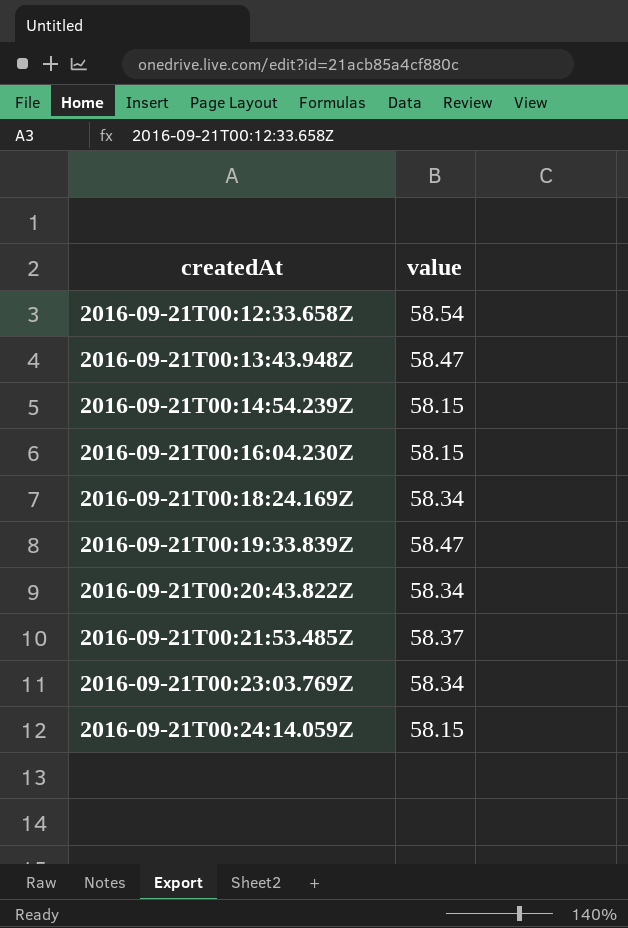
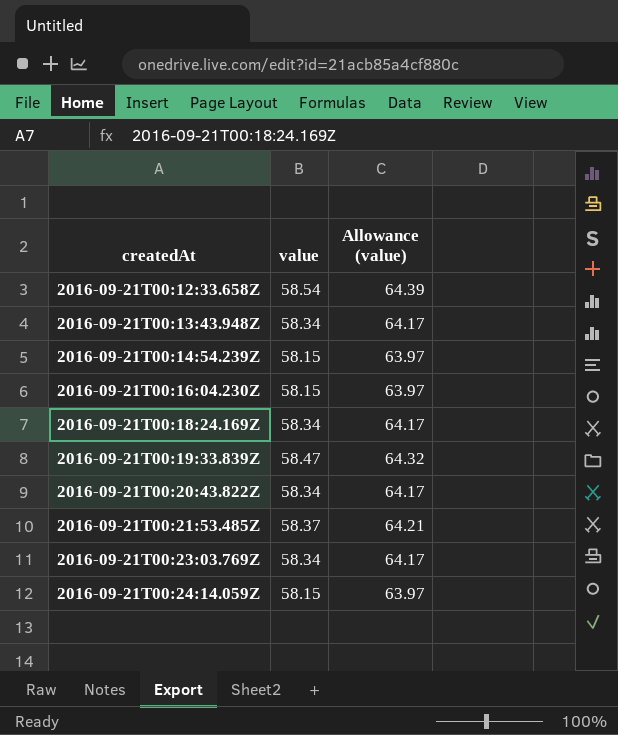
column Allowance (value) | formula: none -> [value] * 1.1
2016-09-21T00:13:43.948Z | value: 58.47 -> 58.34

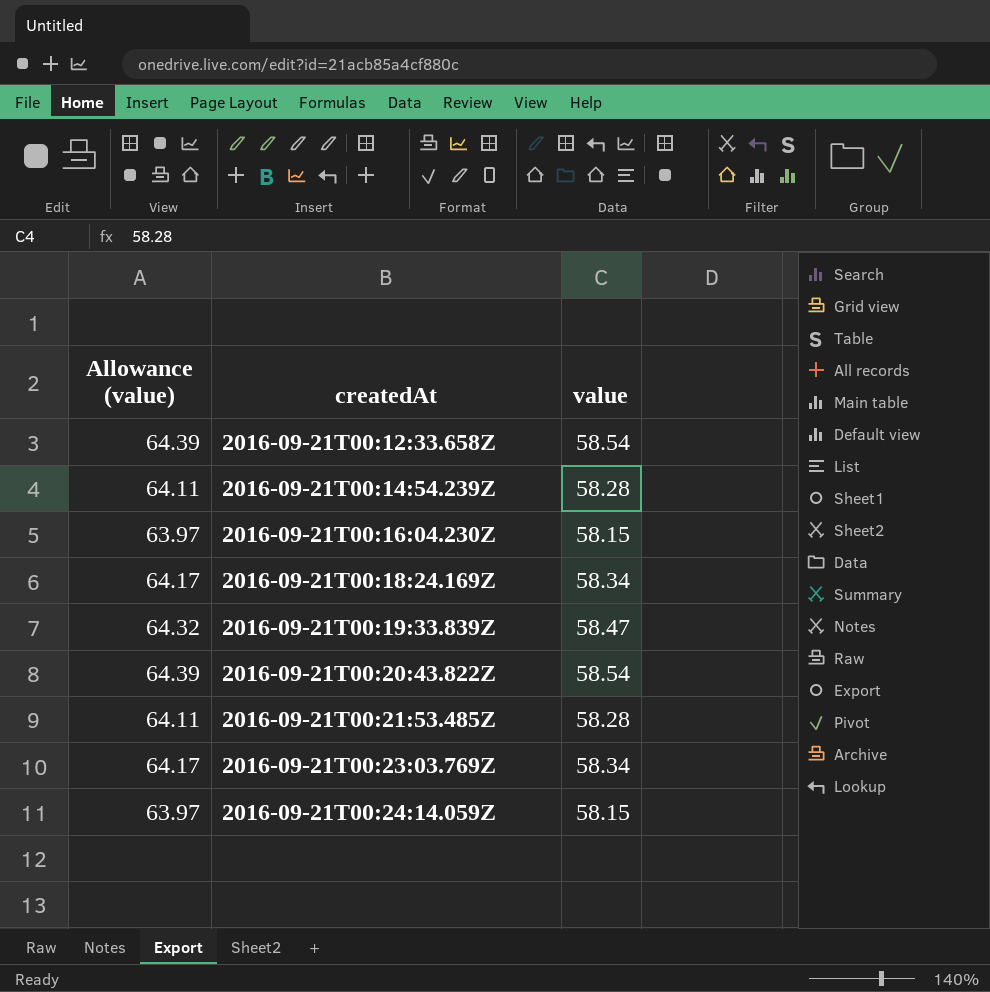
column Allowance (value) | position: 3 -> 1
row 2016-09-21T00:13:43.948Z: 58.34 | 64.17 -> none
2016-09-21T00:14:54.239Z | Allowance (value): 63.97 -> 64.11
2016-09-21T00:14:54.239Z | value: 58.15 -> 58.28
2016-09-21T00:20:43.822Z | Allowance (value): 64.17 -> 64.39
2016-09-21T00:20:43.822Z | value: 58.34 -> 58.54
2016-09-21T00:21:53.485Z | Allowance (value): 64.21 -> 64.11
2016-09-21T00:21:53.485Z | value: 58.37 -> 58.28

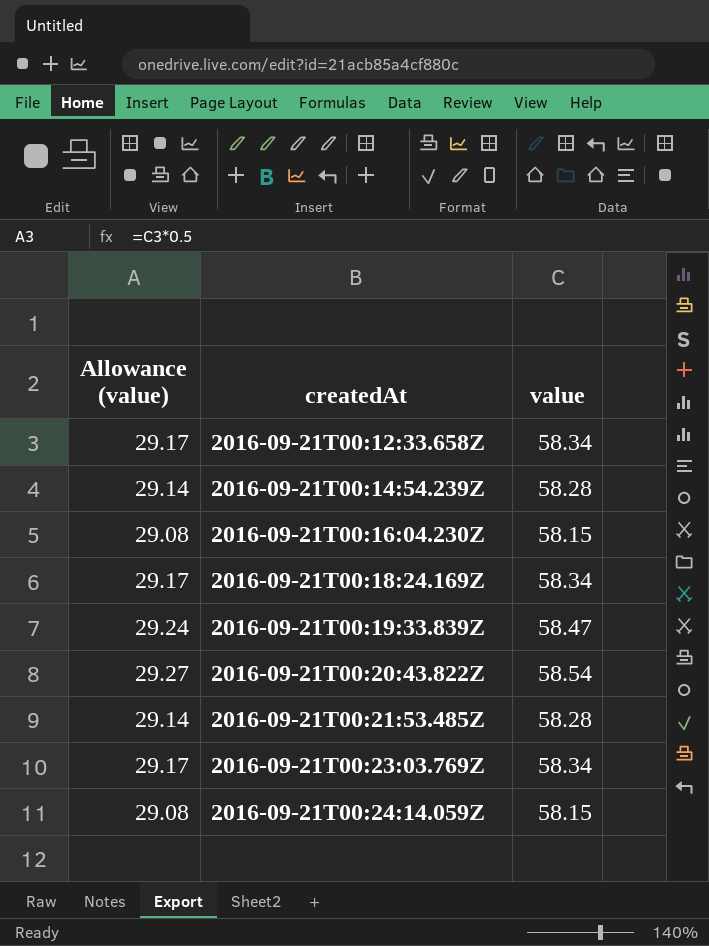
column Allowance (value) | formula: [value] * 1.1 -> [value] * 0.5
2016-09-21T00:12:33.658Z | value: 58.54 -> 58.34

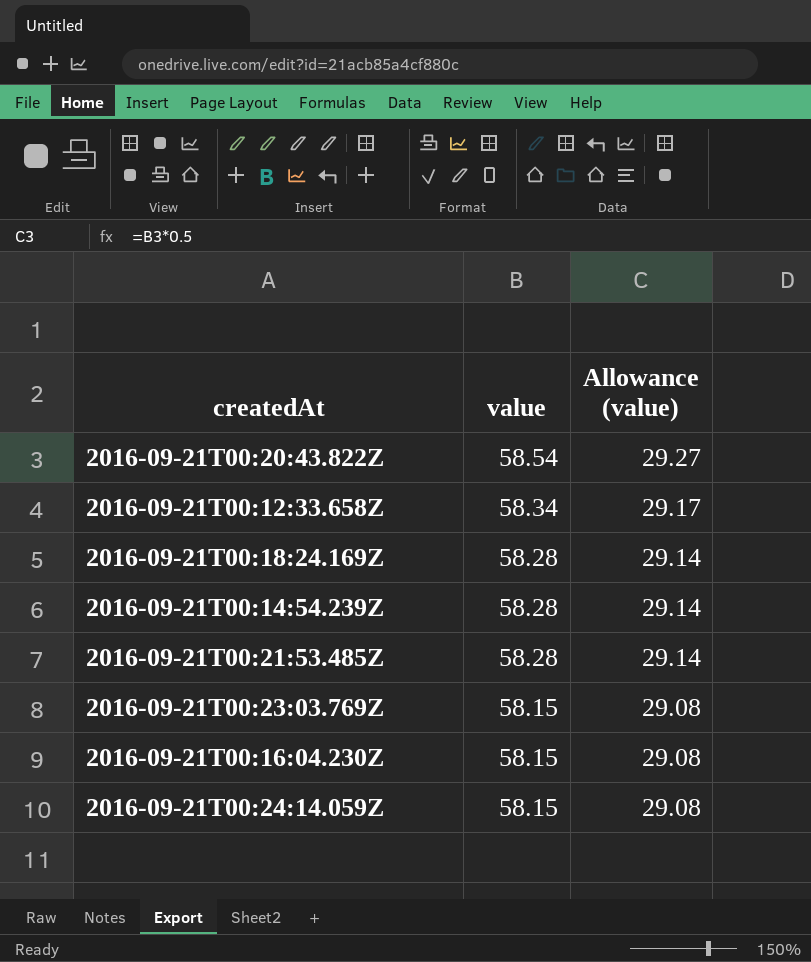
row order: createdAt ascending -> value descending
column Allowance (value) | position: 1 -> 3
row 2016-09-21T00:19:33.839Z: 29.24 | 58.47 -> none
2016-09-21T00:18:24.169Z | value: 58.34 -> 58.28
2016-09-21T00:18:24.169Z | Allowance (value): 29.17 -> 29.14
2016-09-21T00:23:03.769Z | value: 58.34 -> 58.15
2016-09-21T00:23:03.769Z | Allowance (value): 29.17 -> 29.08

